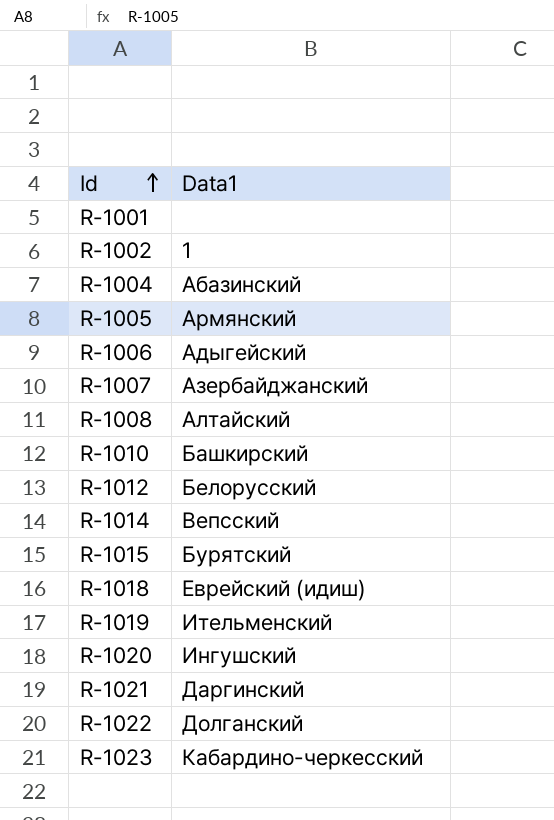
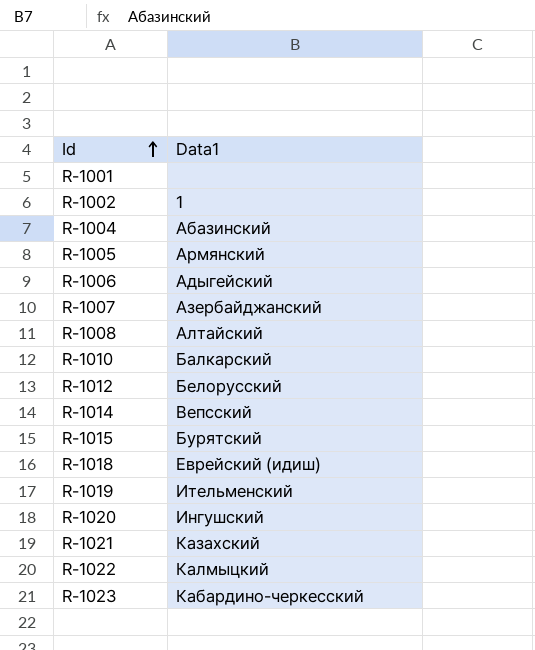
R-1010 | Data1: Башкирский -> Балкарский
R-1021 | Data1: Даргинский -> Казахский
R-1022 | Data1: Долганский -> Калмыцкий

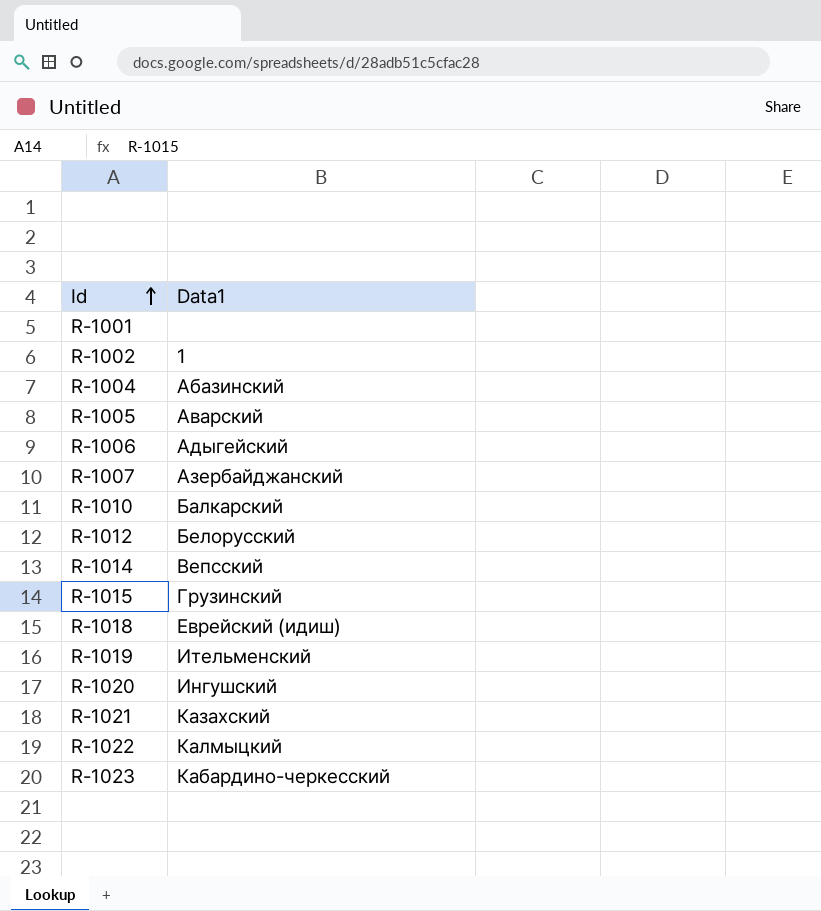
row R-1008: Алтайский -> none
R-1005 | Data1: Армянский -> Аварский
R-1015 | Data1: Бурятский -> Грузинский

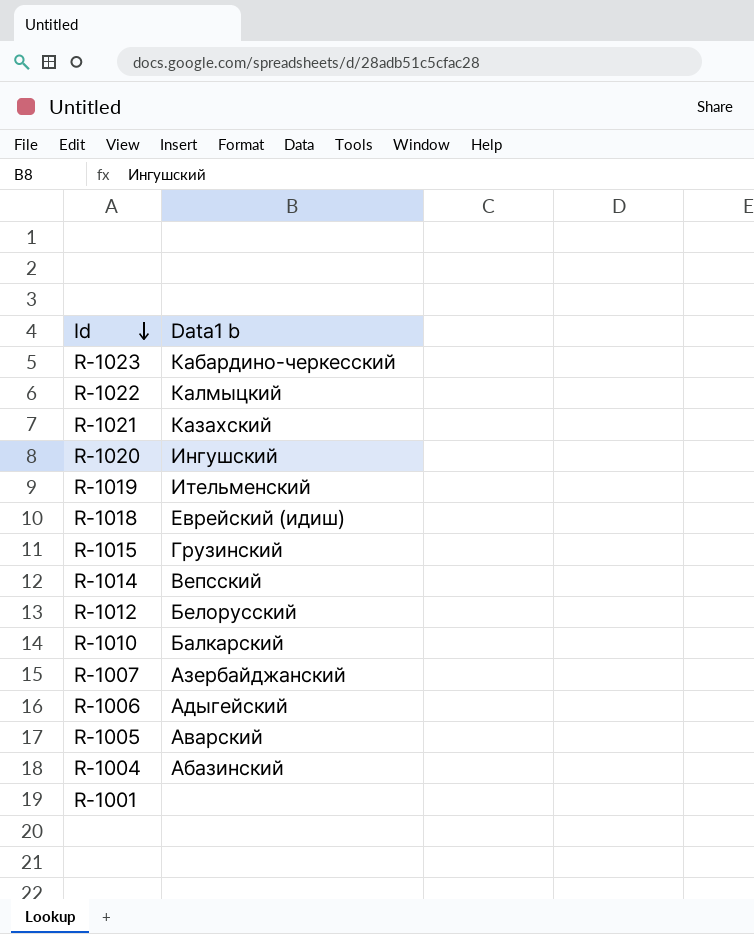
row order: Id ascending -> Id descending
column name: Data1 -> Data1 b
row R-1002: 1 -> none

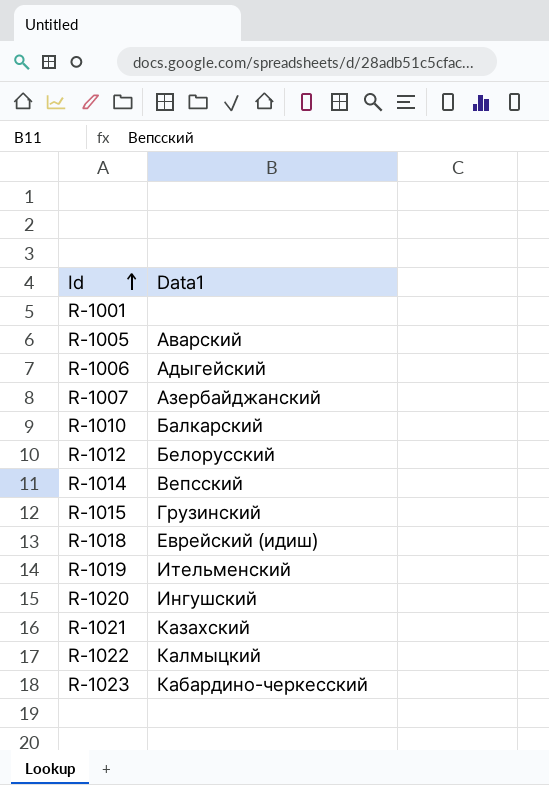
row order: Id descending -> Id ascending
column name: Data1 b -> Data1
row R-1004: Абазинский -> none

